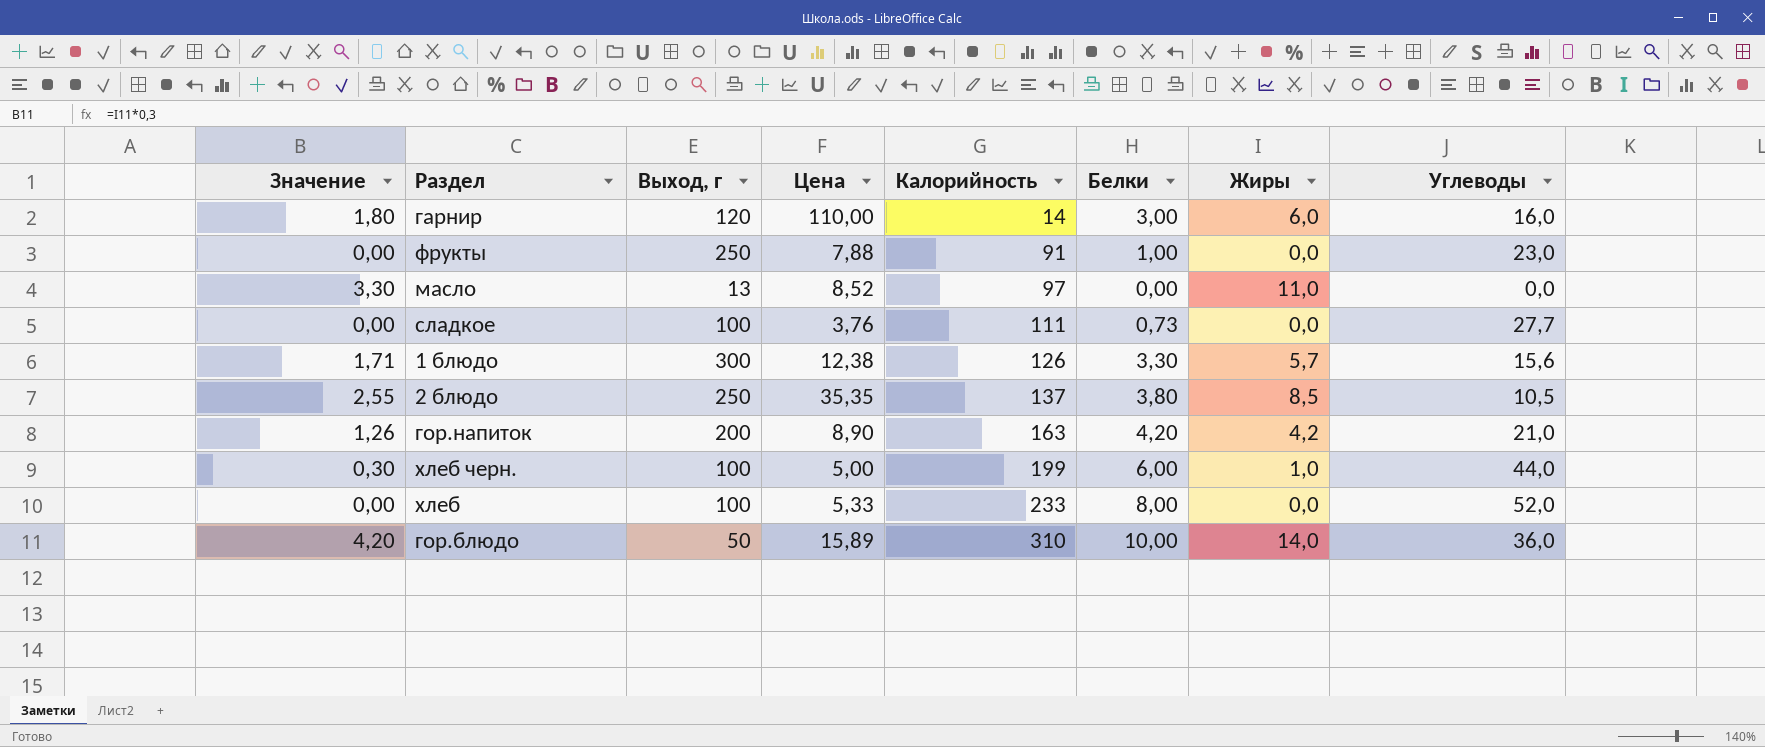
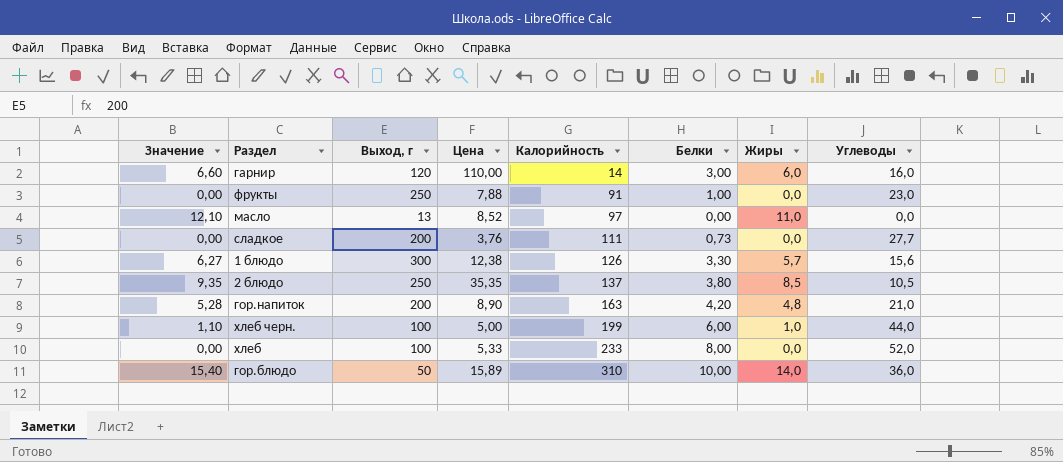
column Значение | formula: [Жиры] * 0,3 -> [Жиры] * 1,1
сладкое | Выход, г: 100 -> 200
гор.напиток | Жиры: 4,2 -> 4,8

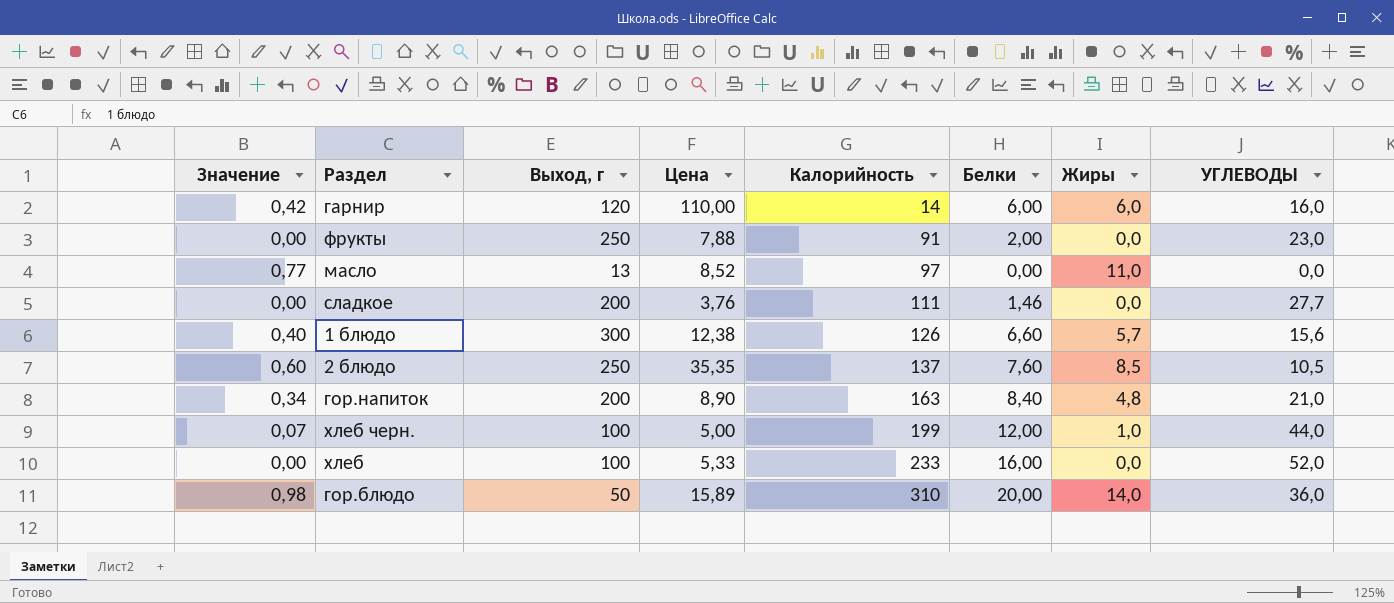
column Значение | formula: [Жиры] * 1,1 -> [Жиры] * 0,07
column name: Углеводы -> УГЛЕВОДЫ
гарнир | Белки: 3,00 -> 6,00
фрукты | Белки: 1,00 -> 2,00
сладкое | Белки: 0,73 -> 1,46
1 блюдо | Белки: 3,30 -> 6,60
2 блюдо | Белки: 3,80 -> 7,60
гор.напиток | Белки: 4,20 -> 8,40
хлеб черн. | Белки: 6,00 -> 12,00
хлеб | Белки: 8,00 -> 16,00
гор.блюдо | Белки: 10,00 -> 20,00

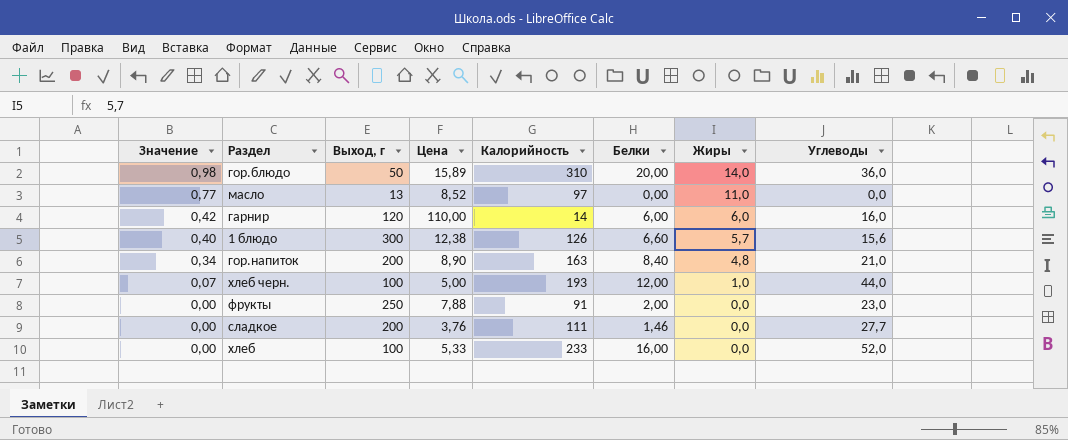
row order: Калорийность ascending -> Значение descending
column name: УГЛЕВОДЫ -> Углеводы
row 2 блюдо: 0,60 | 250 | 35,35 | 137 | 7,60 | 8,5 | 10,5 -> none
хлеб черн. | Калорийность: 199 -> 193

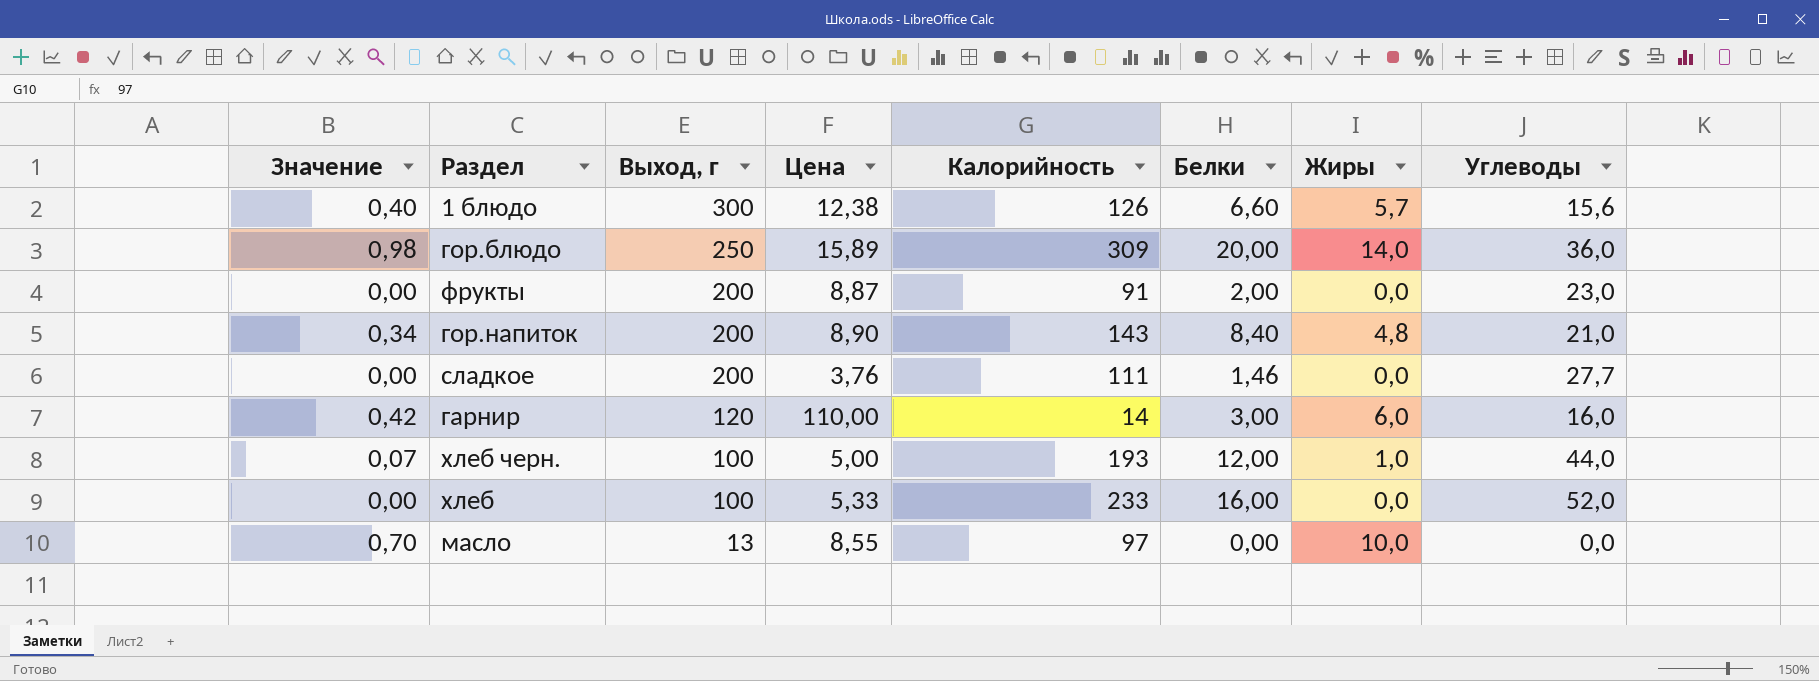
row order: Значение descending -> Выход, г descending
гор.блюдо | Выход, г: 50 -> 250
гор.блюдо | Калорийность: 310 -> 309
фрукты | Выход, г: 250 -> 200
фрукты | Цена: 7,88 -> 8,87
гор.напиток | Калорийность: 163 -> 143
гарнир | Белки: 6,00 -> 3,00
масло | Значение: 0,77 -> 0,70
масло | Цена: 8,52 -> 8,55
масло | Жиры: 11,0 -> 10,0

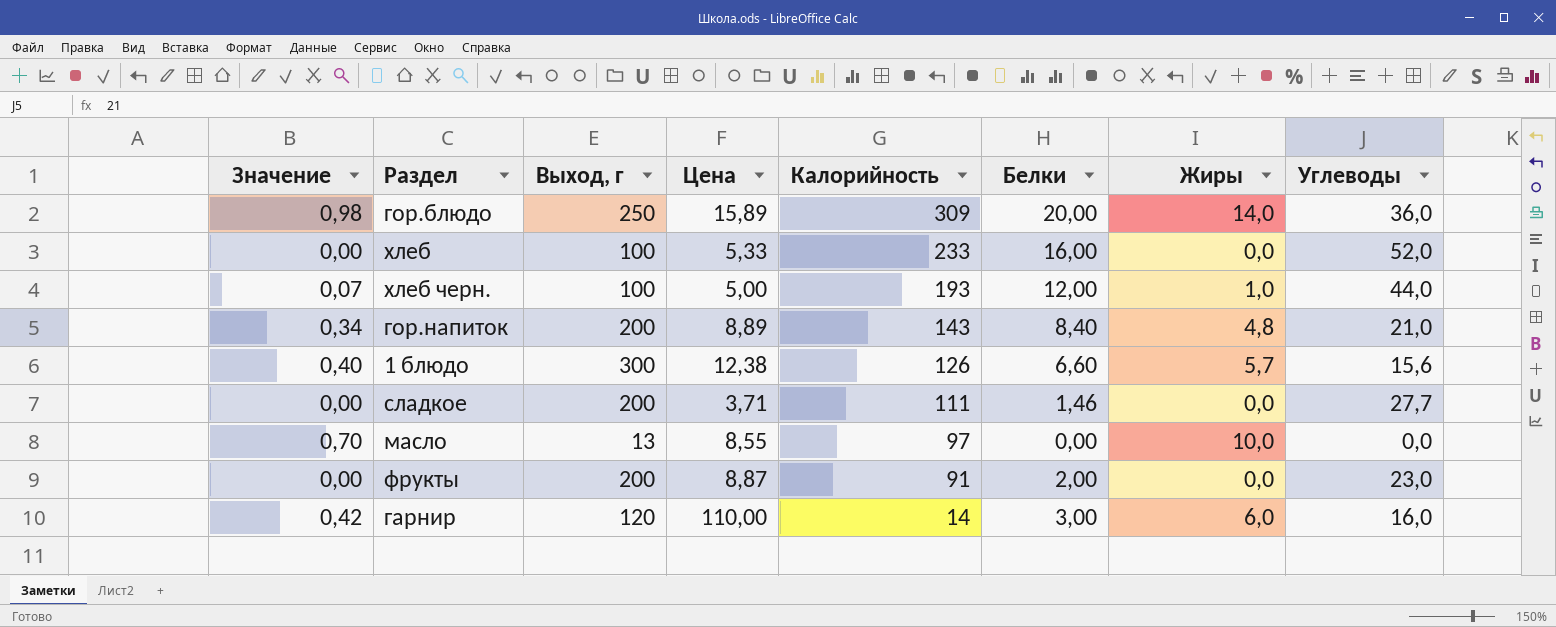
row order: Выход, г descending -> Калорийность descending
гор.напиток | Цена: 8,90 -> 8,89
сладкое | Цена: 3,76 -> 3,71

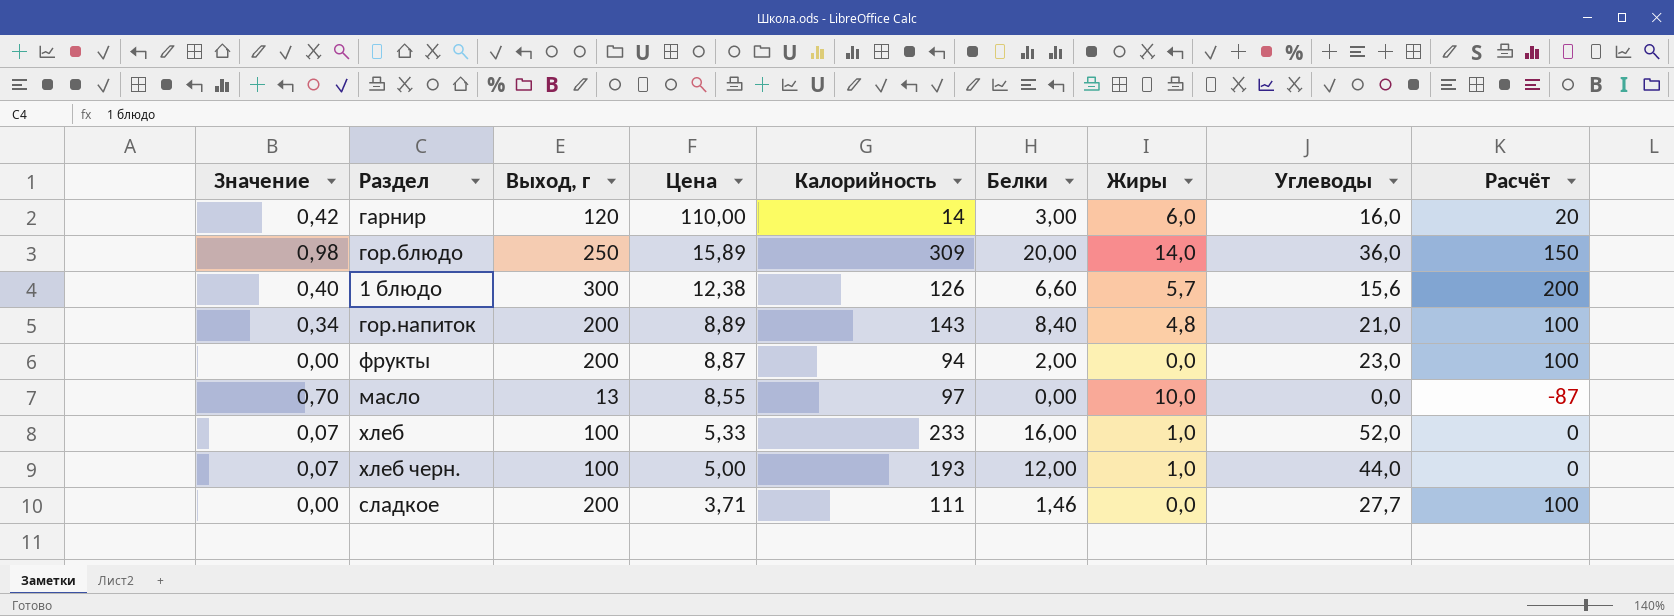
row order: Калорийность descending -> Цена descending
column Расчёт | formula: none -> [Выход, г] - 100
фрукты | Калорийность: 91 -> 94
хлеб | Значение: 0,00 -> 0,07
хлеб | Жиры: 0,0 -> 1,0

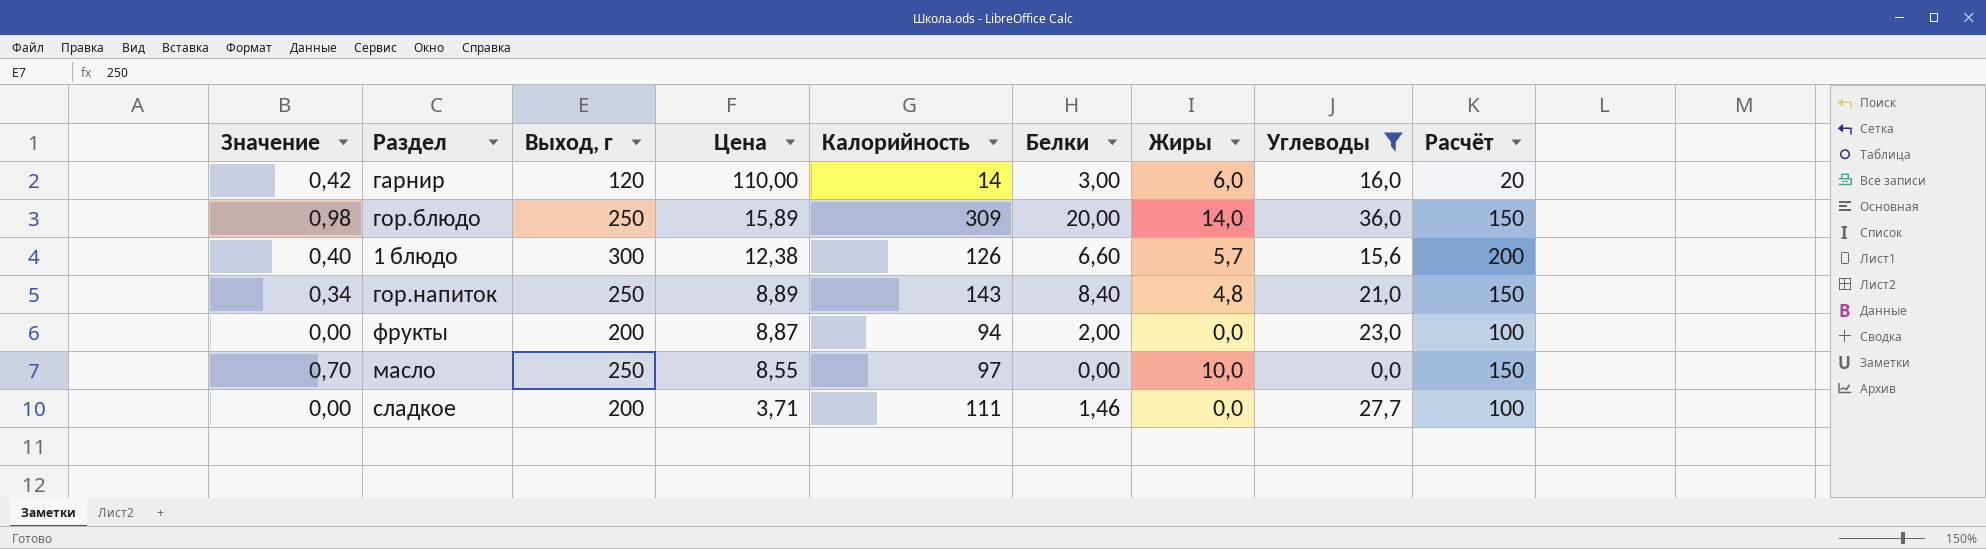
filter: none -> Углеводы <= 36,0
гор.напиток | Выход, г: 200 -> 250
гор.напиток | Расчёт: 100 -> 150
масло | Выход, г: 13 -> 250
масло | Расчёт: -87 -> 150

